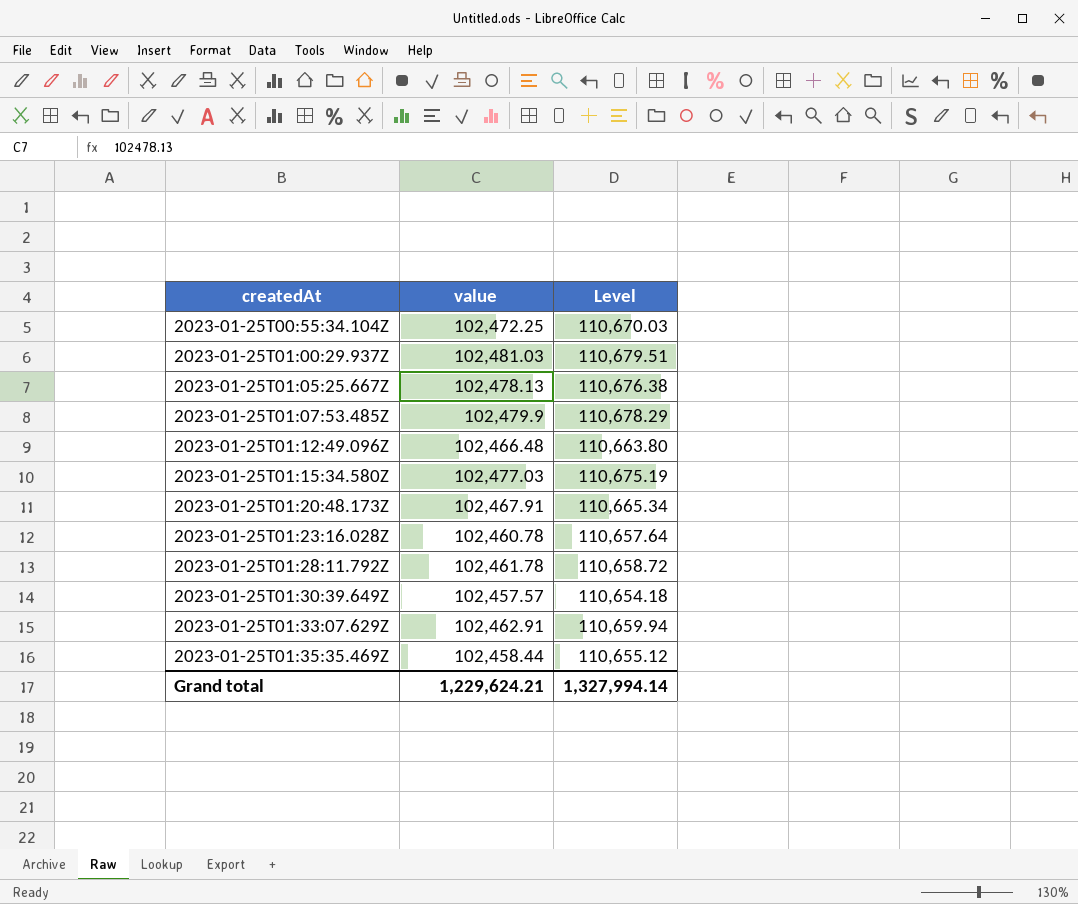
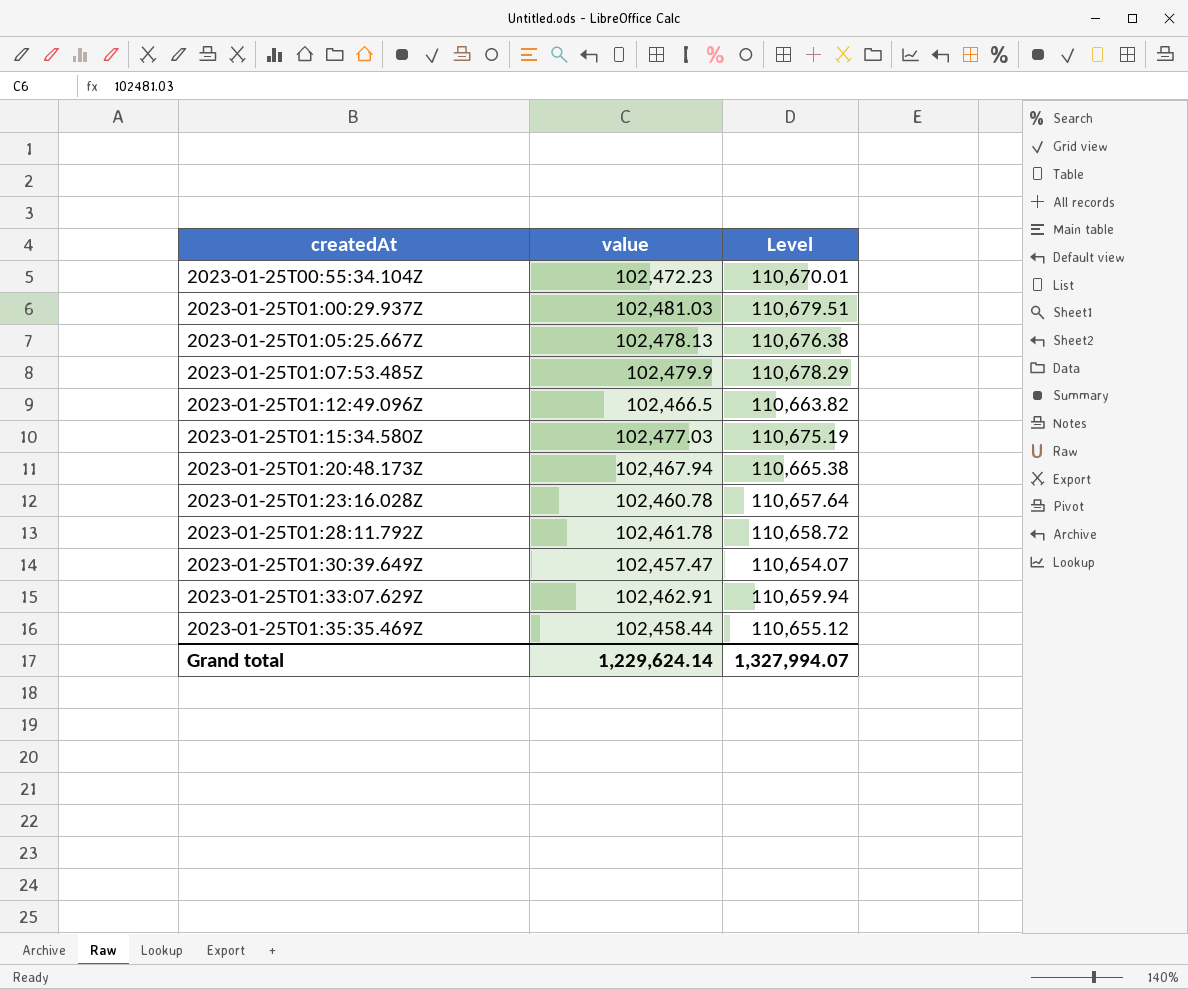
2023-01-25T00:55:34.104Z | value: 102,472.25 -> 102,472.23
2023-01-25T00:55:34.104Z | Level: 110,670.03 -> 110,670.01
2023-01-25T01:12:49.096Z | value: 102,466.48 -> 102,466.5
2023-01-25T01:12:49.096Z | Level: 110,663.80 -> 110,663.82
2023-01-25T01:20:48.173Z | value: 102,467.91 -> 102,467.94
2023-01-25T01:20:48.173Z | Level: 110,665.34 -> 110,665.38
2023-01-25T01:30:39.649Z | value: 102,457.57 -> 102,457.47
2023-01-25T01:30:39.649Z | Level: 110,654.18 -> 110,654.07
Grand total | value: 1,229,624.21 -> 1,229,624.14
Grand total | Level: 1,327,994.14 -> 1,327,994.07

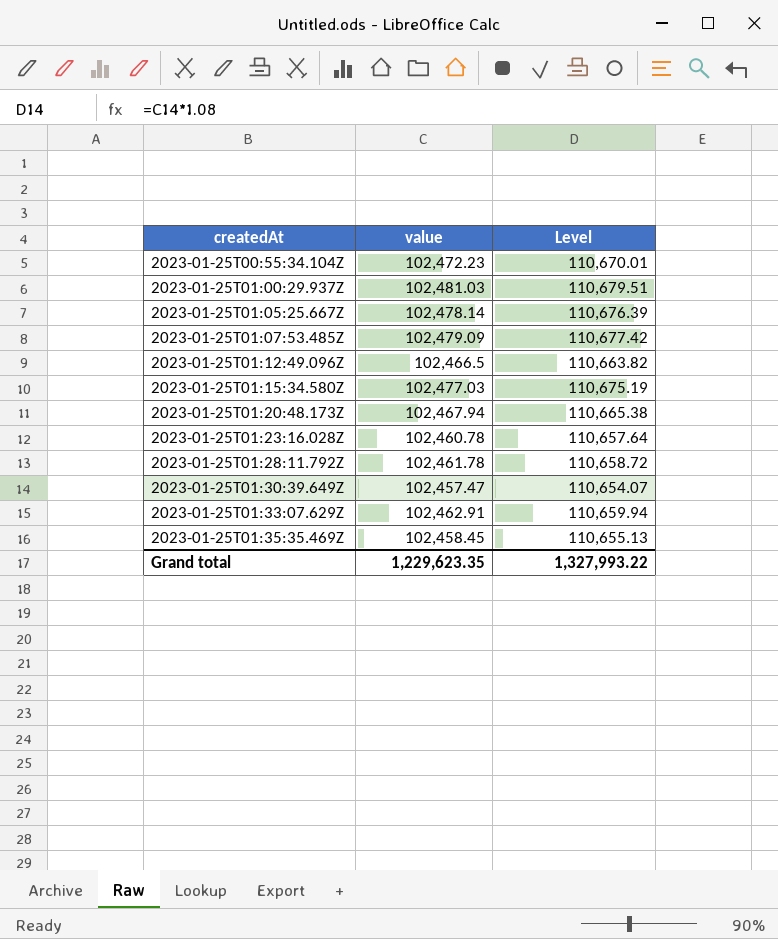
2023-01-25T01:05:25.667Z | value: 102,478.13 -> 102,478.14
2023-01-25T01:05:25.667Z | Level: 110,676.38 -> 110,676.39
2023-01-25T01:07:53.485Z | value: 102,479.9 -> 102,479.09
2023-01-25T01:07:53.485Z | Level: 110,678.29 -> 110,677.42
2023-01-25T01:35:35.469Z | value: 102,458.44 -> 102,458.45
2023-01-25T01:35:35.469Z | Level: 110,655.12 -> 110,655.13
Grand total | value: 1,229,624.14 -> 1,229,623.35
Grand total | Level: 1,327,994.07 -> 1,327,993.22

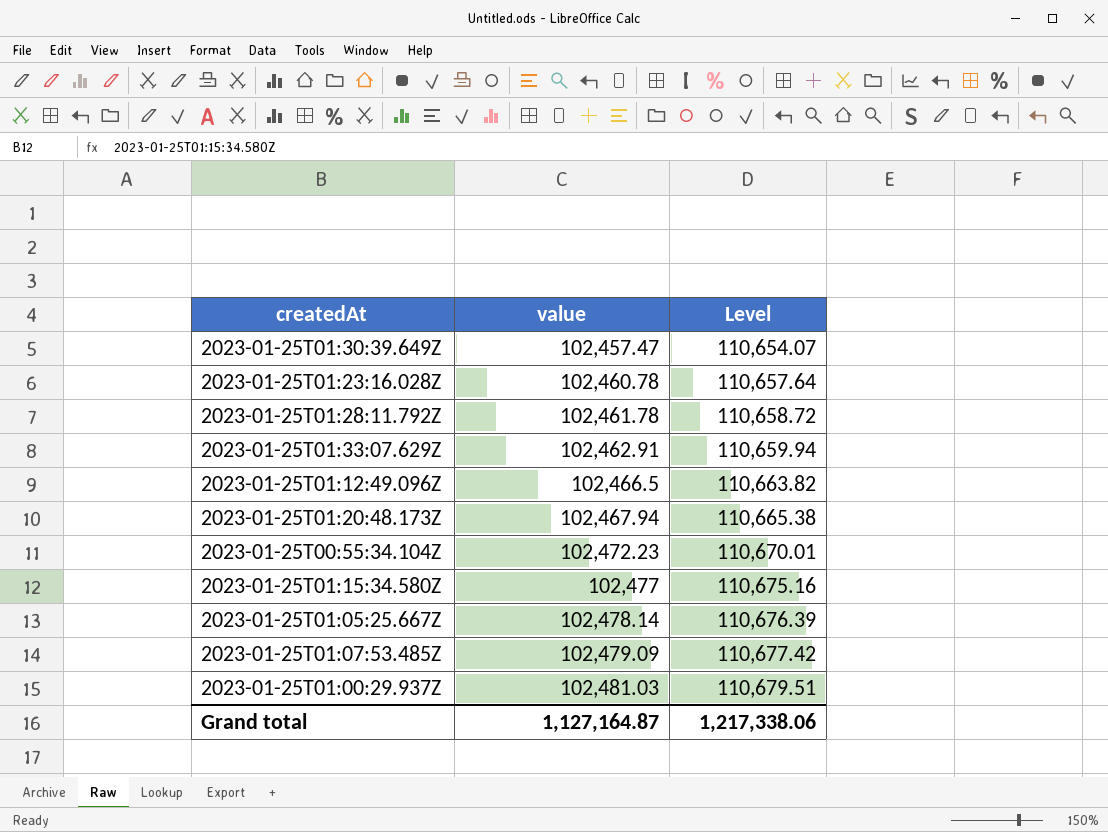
row order: createdAt ascending -> value ascending
row 2023-01-25T01:35:35.469Z: 102,458.45 | 110,655.13 -> none
2023-01-25T01:15:34.580Z | value: 102,477.03 -> 102,477
2023-01-25T01:15:34.580Z | Level: 110,675.19 -> 110,675.16
Grand total | value: 1,229,623.35 -> 1,127,164.87
Grand total | Level: 1,327,993.22 -> 1,217,338.06

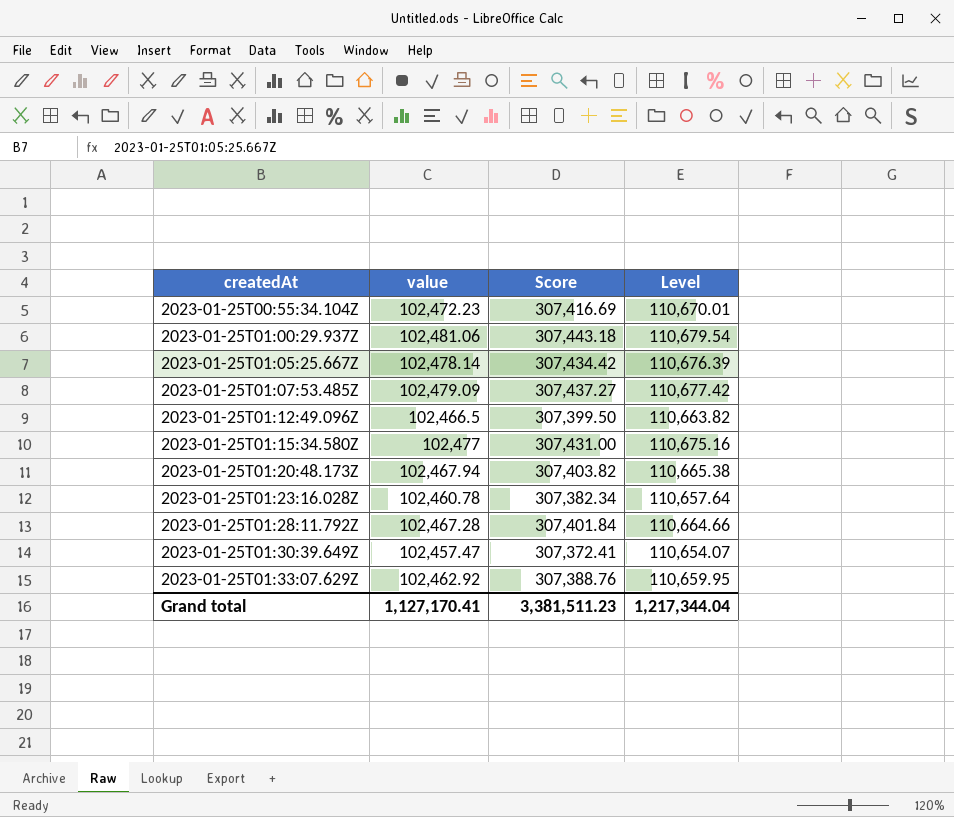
row order: value ascending -> createdAt ascending
column Score | formula: none -> [value] * 3
2023-01-25T01:00:29.937Z | value: 102,481.03 -> 102,481.06
2023-01-25T01:00:29.937Z | Level: 110,679.51 -> 110,679.54
2023-01-25T01:28:11.792Z | value: 102,461.78 -> 102,467.28
2023-01-25T01:28:11.792Z | Level: 110,658.72 -> 110,664.66
2023-01-25T01:33:07.629Z | value: 102,462.91 -> 102,462.92
2023-01-25T01:33:07.629Z | Level: 110,659.94 -> 110,659.95
Grand total | value: 1,127,164.87 -> 1,127,170.41
Grand total | Level: 1,217,338.06 -> 1,217,344.04

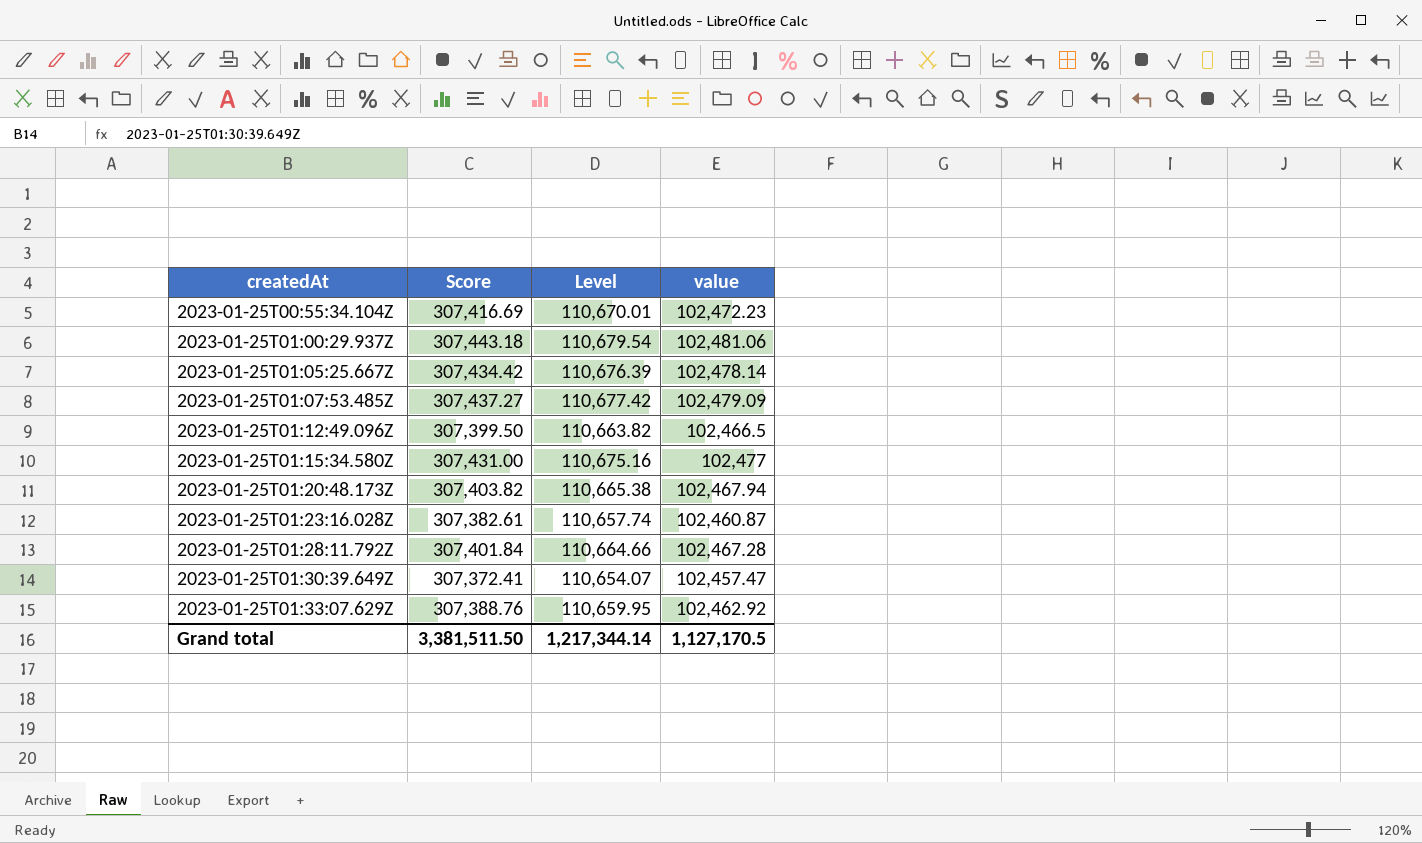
column value | position: 2 -> 4
2023-01-25T01:23:16.028Z | Score: 307,382.34 -> 307,382.61
2023-01-25T01:23:16.028Z | Level: 110,657.64 -> 110,657.74
2023-01-25T01:23:16.028Z | value: 102,460.78 -> 102,460.87
Grand total | Score: 3,381,511.23 -> 3,381,511.50
Grand total | Level: 1,217,344.04 -> 1,217,344.14
Grand total | value: 1,127,170.41 -> 1,127,170.5

